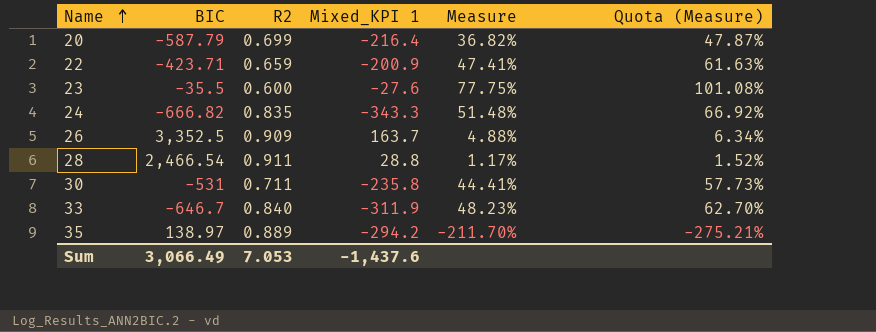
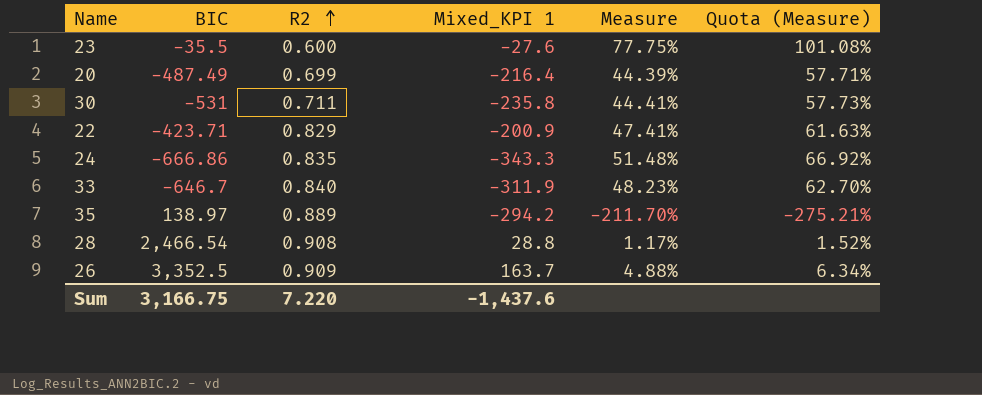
row order: Name ascending -> R2 ascending
20 | BIC: -587.79 -> -487.49
20 | Measure: 36.82% -> 44.39%
20 | Quota (Measure): 47.87% -> 57.71%
22 | R2: 0.659 -> 0.829
24 | BIC: -666.82 -> -666.86
28 | R2: 0.911 -> 0.908
Sum | BIC: 3,066.49 -> 3,166.75
Sum | R2: 7.053 -> 7.220

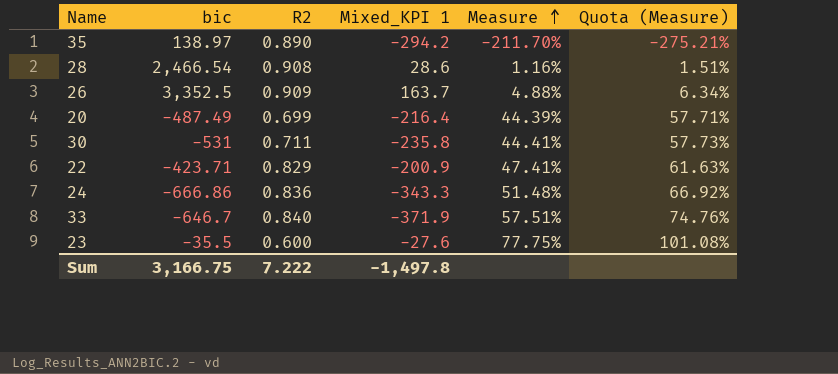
row order: R2 ascending -> Measure ascending
column name: BIC -> bic
35 | R2: 0.889 -> 0.890
28 | Mixed_KPI 1: 28.8 -> 28.6
28 | Measure: 1.17% -> 1.16%
28 | Quota (Measure): 1.52% -> 1.51%
24 | R2: 0.835 -> 0.836
33 | Mixed_KPI 1: -311.9 -> -371.9
33 | Measure: 48.23% -> 57.51%
33 | Quota (Measure): 62.70% -> 74.76%
Sum | R2: 7.220 -> 7.222
Sum | Mixed_KPI 1: -1,437.6 -> -1,497.8

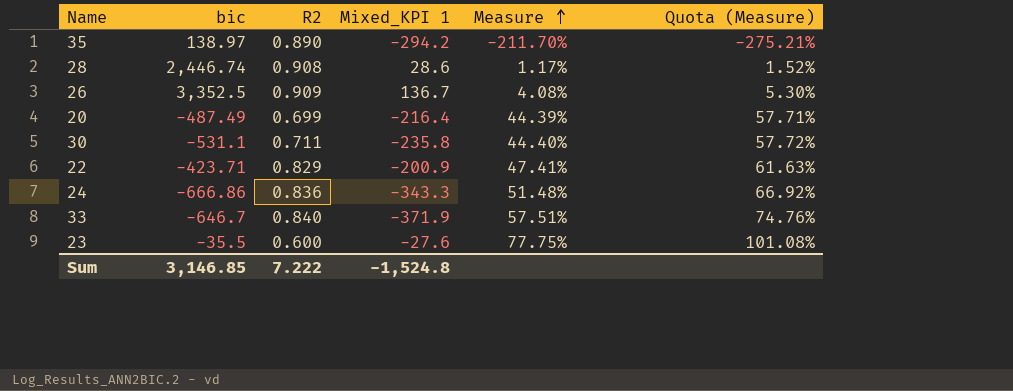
28 | bic: 2,466.54 -> 2,446.74
28 | Measure: 1.16% -> 1.17%
28 | Quota (Measure): 1.51% -> 1.52%
26 | Mixed_KPI 1: 163.7 -> 136.7
26 | Measure: 4.88% -> 4.08%
26 | Quota (Measure): 6.34% -> 5.30%
30 | bic: -531 -> -531.1
30 | Measure: 44.41% -> 44.40%
30 | Quota (Measure): 57.73% -> 57.72%
Sum | bic: 3,166.75 -> 3,146.85
Sum | Mixed_KPI 1: -1,497.8 -> -1,524.8

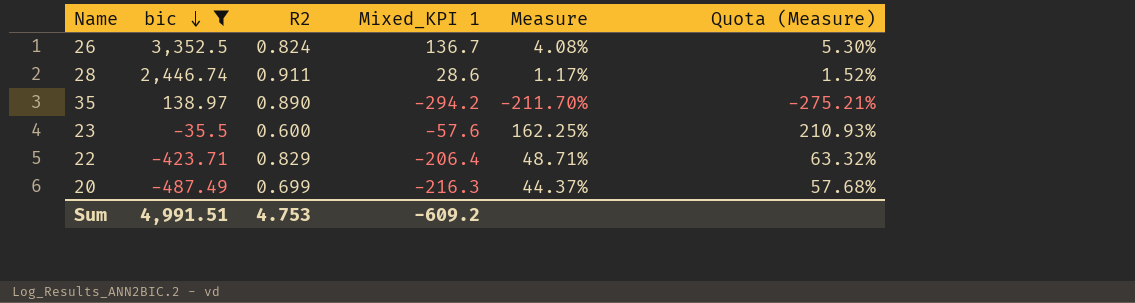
filter: none -> bic >= -487.49
row order: Measure ascending -> bic descending
26 | R2: 0.909 -> 0.824
28 | R2: 0.908 -> 0.911
23 | Mixed_KPI 1: -27.6 -> -57.6
23 | Measure: 77.75% -> 162.25%
23 | Quota (Measure): 101.08% -> 210.93%
22 | Mixed_KPI 1: -200.9 -> -206.4
22 | Measure: 47.41% -> 48.71%
22 | Quota (Measure): 61.63% -> 63.32%
20 | Mixed_KPI 1: -216.4 -> -216.3
20 | Measure: 44.39% -> 44.37%
20 | Quota (Measure): 57.71% -> 57.68%
Sum | bic: 3,146.85 -> 4,991.51
Sum | R2: 7.222 -> 4.753
Sum | Mixed_KPI 1: -1,524.8 -> -609.2

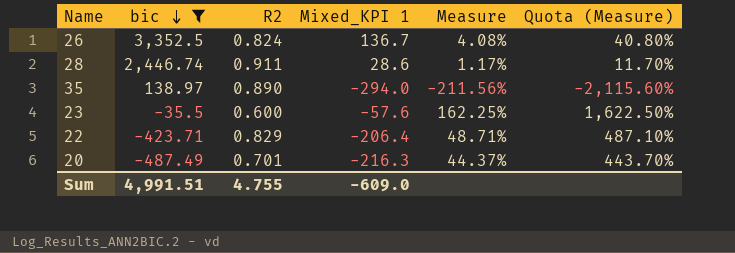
column Quota (Measure) | formula: [Measure] * 1.3 -> [Measure] * 10
35 | Mixed_KPI 1: -294.2 -> -294.0
35 | Measure: -211.70% -> -211.56%
20 | R2: 0.699 -> 0.701
Sum | R2: 4.753 -> 4.755
Sum | Mixed_KPI 1: -609.2 -> -609.0

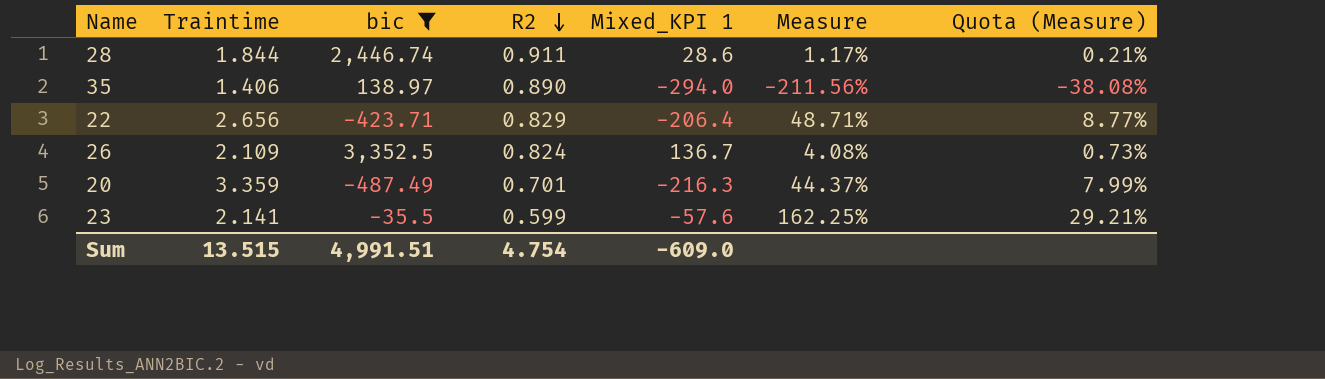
row order: bic descending -> R2 descending
column Traintime | position: none -> 2
column Quota (Measure) | formula: [Measure] * 10 -> [Measure] * 0.18
23 | R2: 0.600 -> 0.599
Sum | R2: 4.755 -> 4.754

